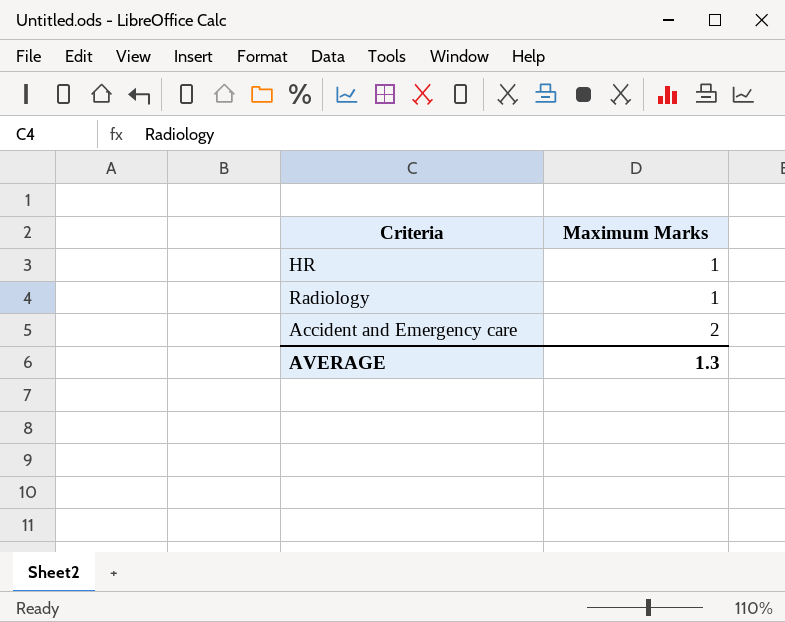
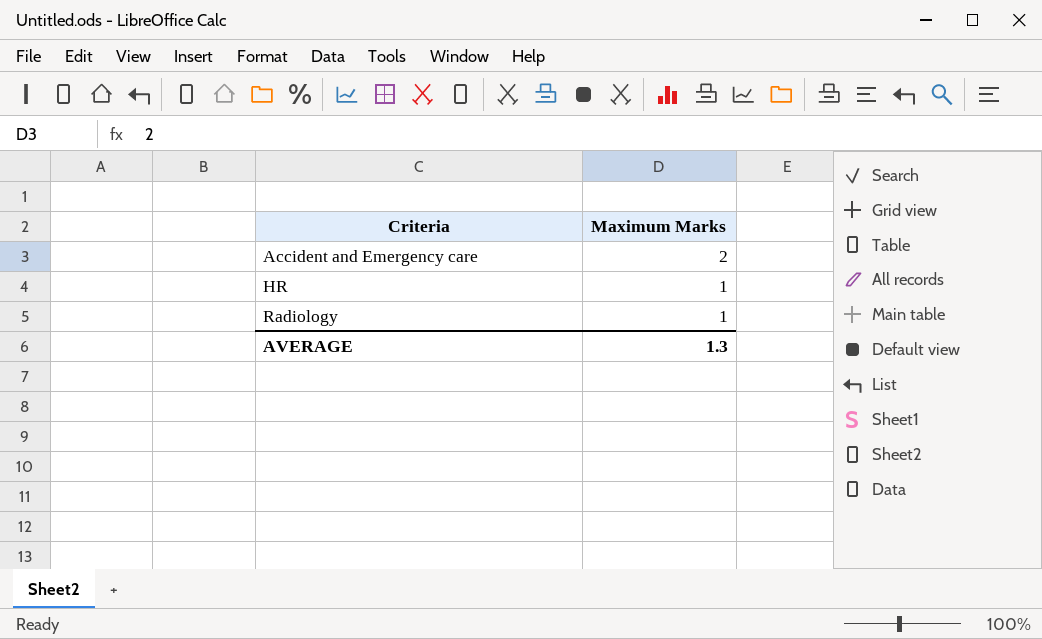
row order: Maximum Marks ascending -> Criteria ascending

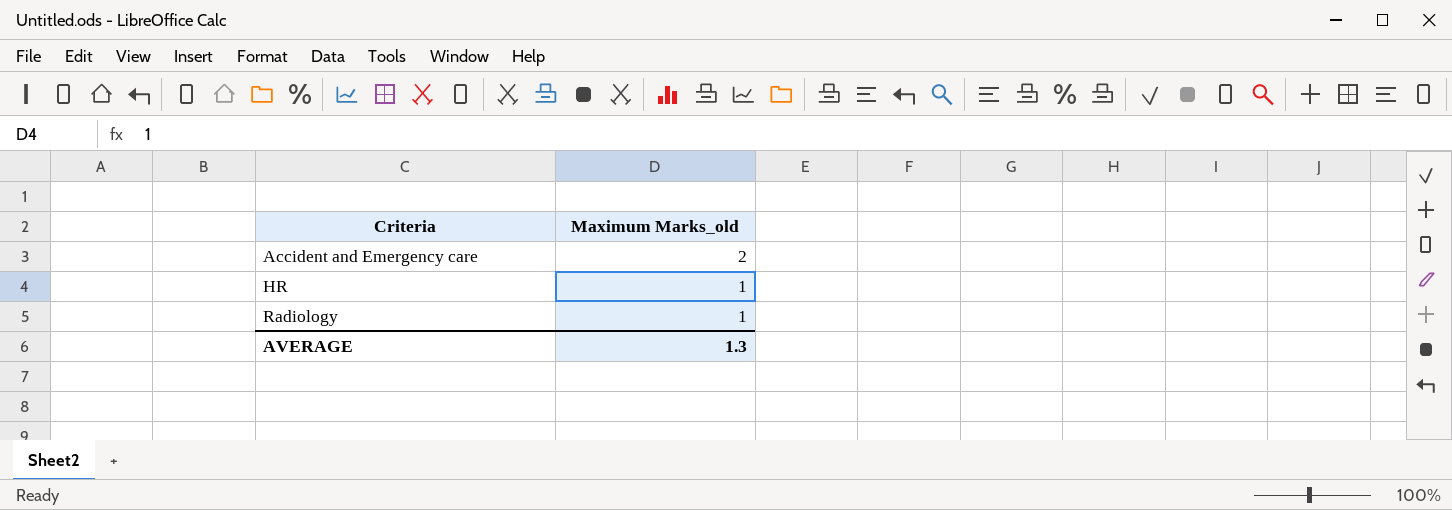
column name: Maximum Marks -> Maximum Marks_old

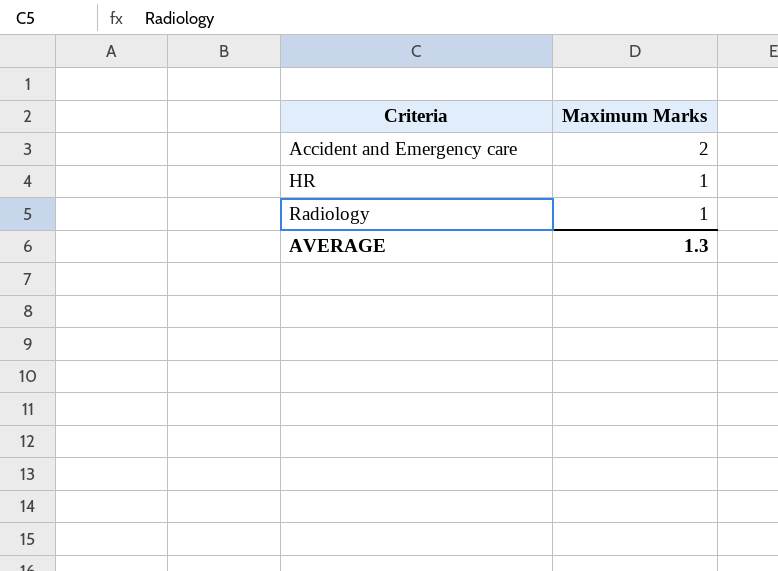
column name: Maximum Marks_old -> Maximum Marks

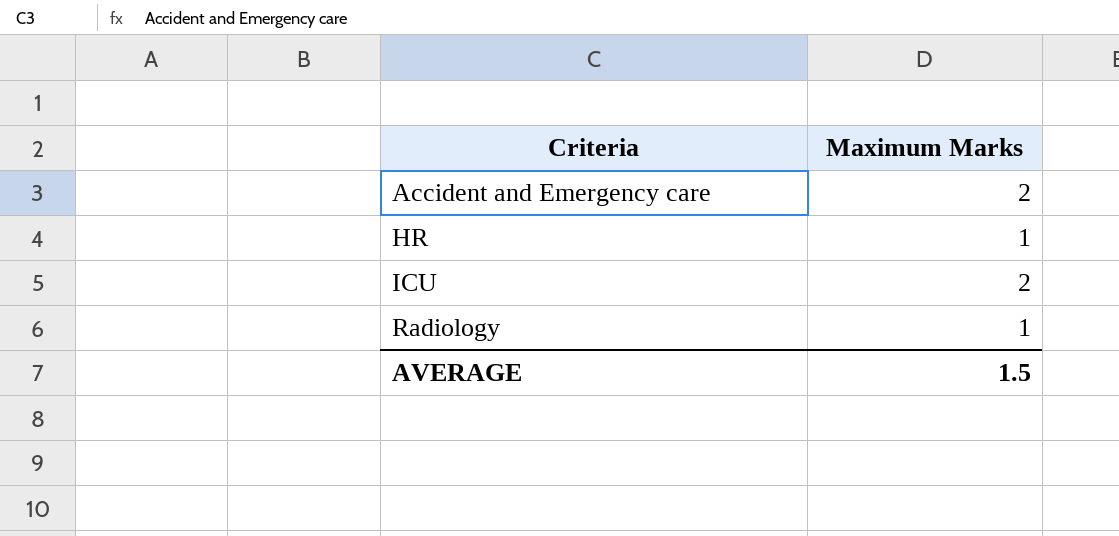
row ICU: none -> 2
AVERAGE | Maximum Marks: 1.3 -> 1.5

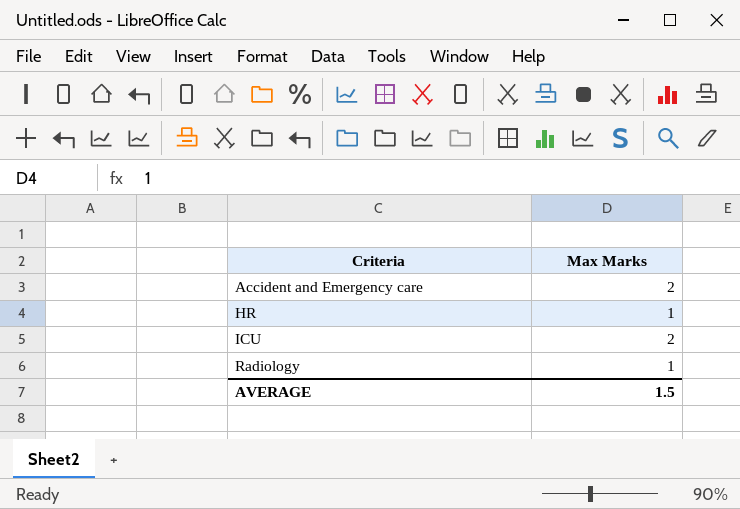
column name: Maximum Marks -> Max Marks

